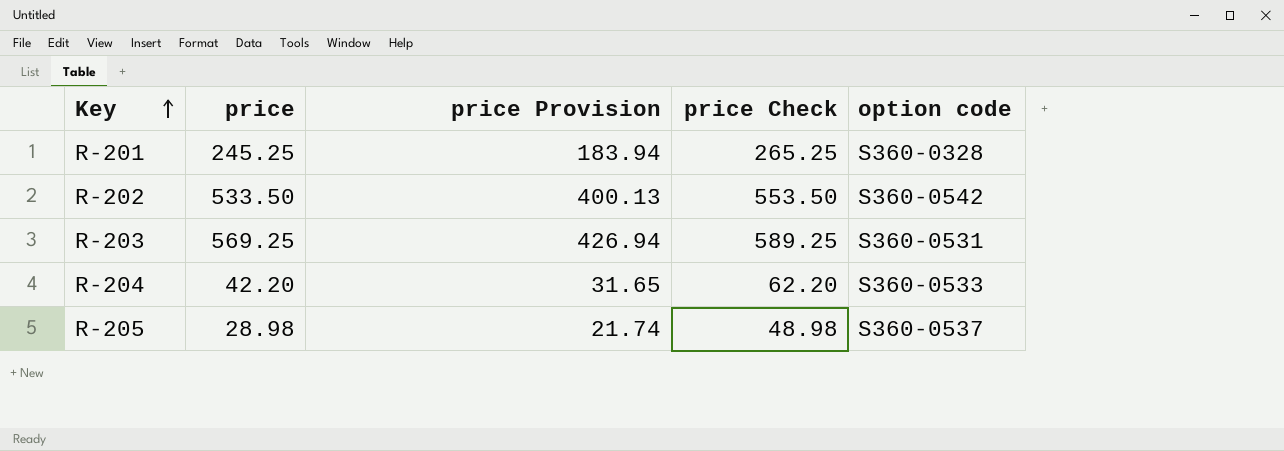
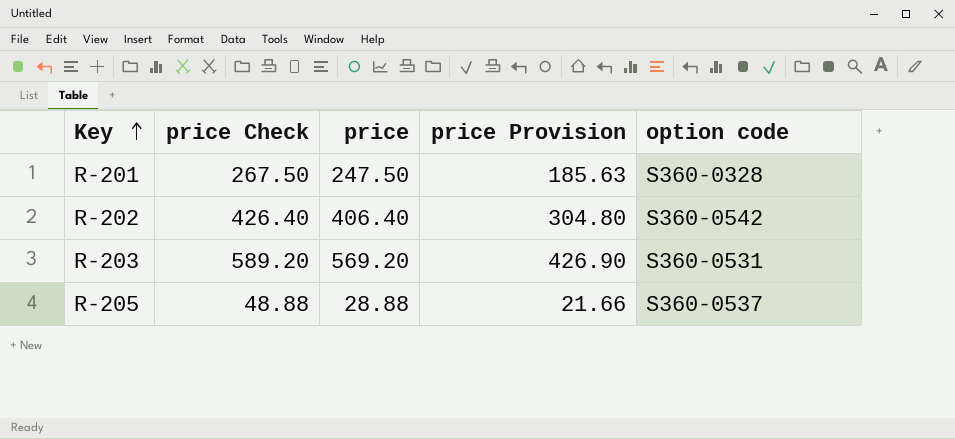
column price Check | position: 4 -> 2
row R-204: 42.20 | 31.65 | 62.20 | S360-0533 -> none
R-201 | price Check: 265.25 -> 267.50
R-201 | price: 245.25 -> 247.50
R-201 | price Provision: 183.94 -> 185.63
R-202 | price Check: 553.50 -> 426.40
R-202 | price: 533.50 -> 406.40
R-202 | price Provision: 400.13 -> 304.80
R-203 | price Check: 589.25 -> 589.20
R-203 | price: 569.25 -> 569.20
R-203 | price Provision: 426.94 -> 426.90
R-205 | price Check: 48.98 -> 48.88
R-205 | price: 28.98 -> 28.88
R-205 | price Provision: 21.74 -> 21.66

